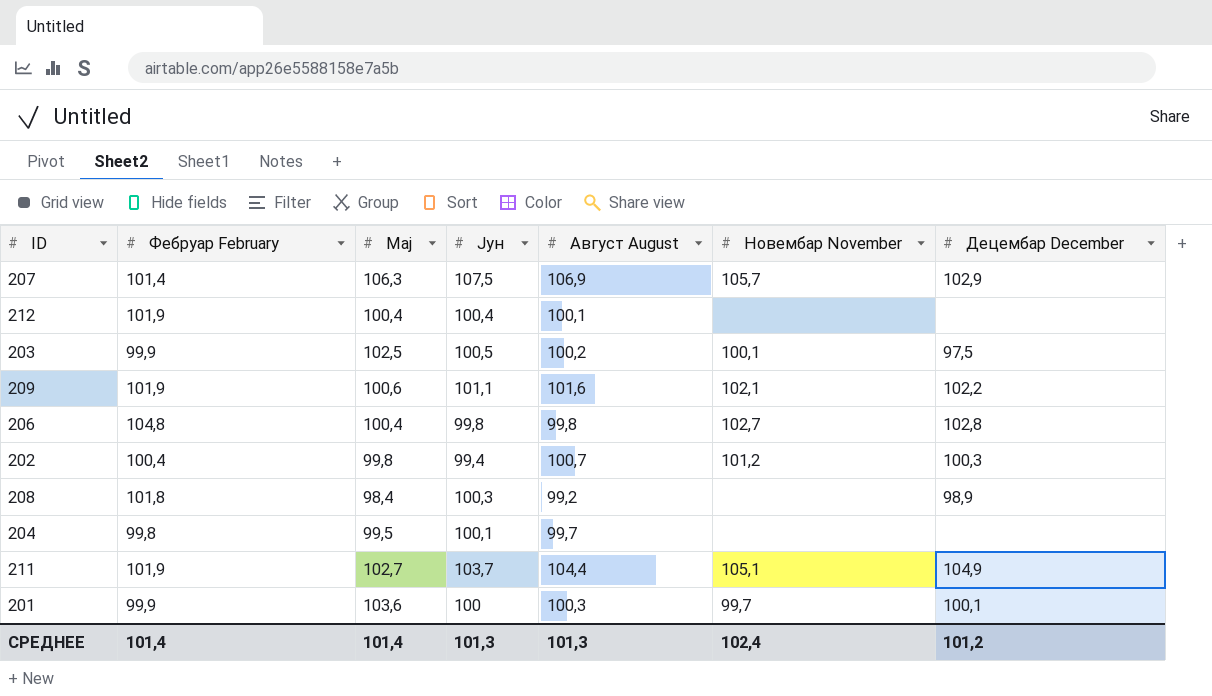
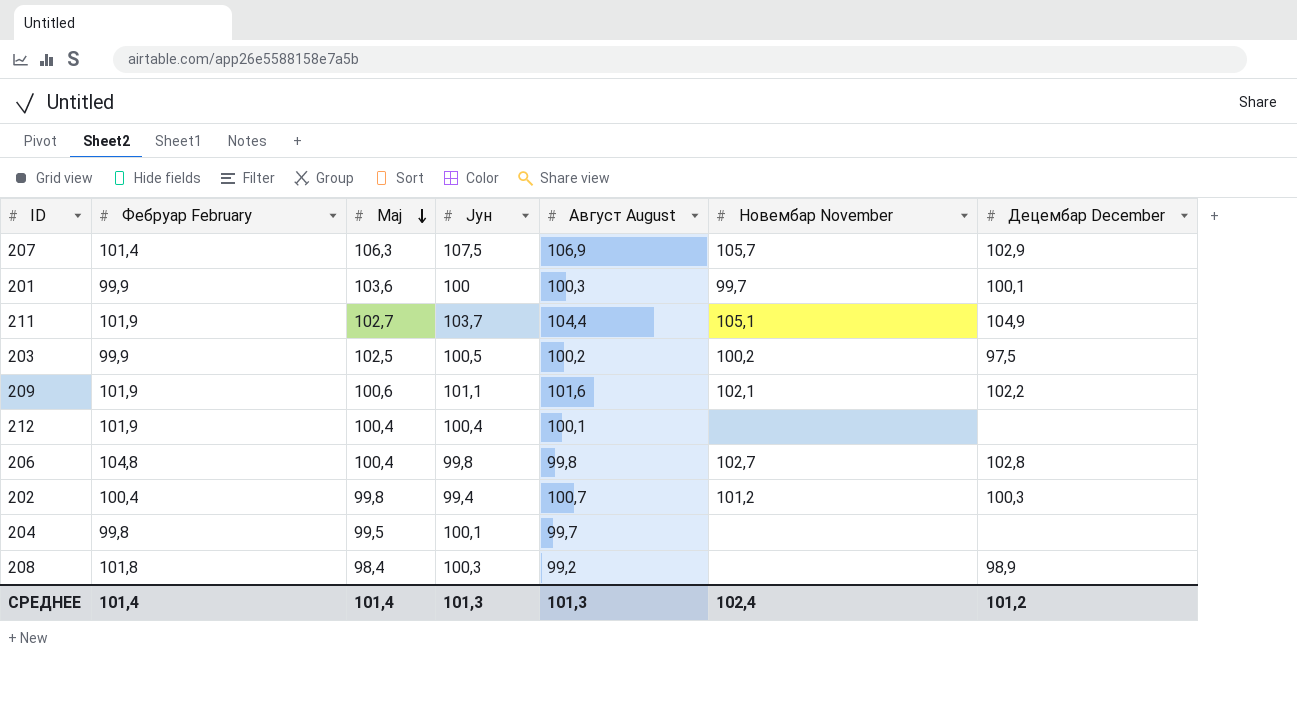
row order: none -> Мај descending
203 | Новембар November: 100,1 -> 100,2

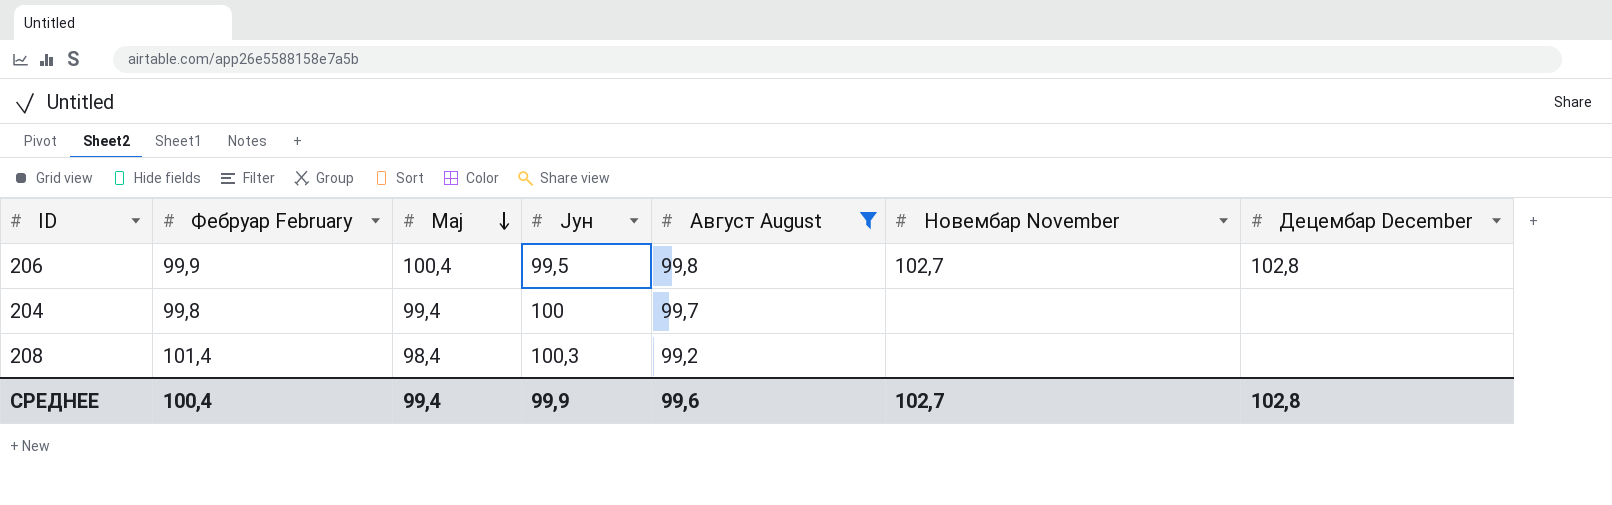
filter: none -> Август August <= 99,8
206 | Фебруар February: 104,8 -> 99,9
206 | Јун: 99,8 -> 99,5
204 | Мај: 99,5 -> 99,4
204 | Јун: 100,1 -> 100
208 | Фебруар February: 101,8 -> 101,4
208 | Децембар December: 98,9 -> none
СРЕДНЕЕ | Фебруар February: 101,4 -> 100,4
СРЕДНЕЕ | Мај: 101,4 -> 99,4
СРЕДНЕЕ | Јун: 101,3 -> 99,9
СРЕДНЕЕ | Август August: 101,3 -> 99,6
СРЕДНЕЕ | Новембар November: 102,4 -> 102,7
СРЕДНЕЕ | Децембар December: 101,2 -> 102,8

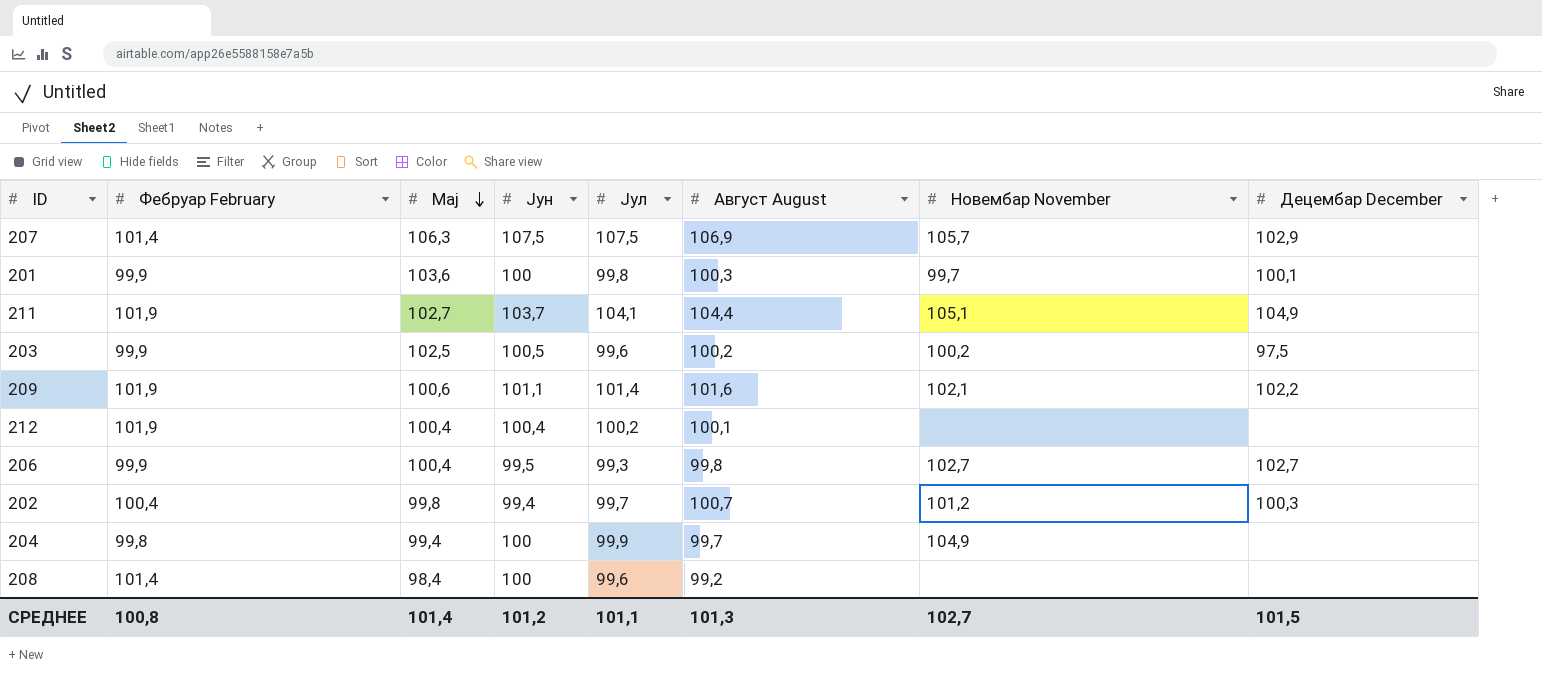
filter: Август August <= 99,8 -> none
column Јул | position: none -> 5
206 | Децембар December: 102,8 -> 102,7
204 | Новембар November: none -> 104,9
208 | Јун: 100,3 -> 100
СРЕДНЕЕ | Фебруар February: 100,4 -> 100,8
СРЕДНЕЕ | Мај: 99,4 -> 101,4
СРЕДНЕЕ | Јун: 99,9 -> 101,2
СРЕДНЕЕ | Август August: 99,6 -> 101,3
СРЕДНЕЕ | Децембар December: 102,8 -> 101,5

